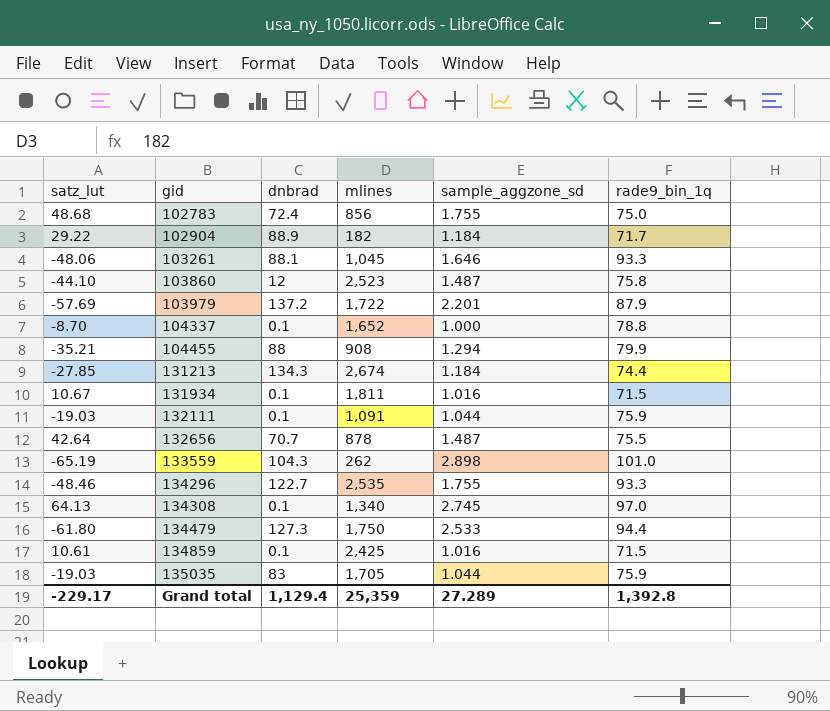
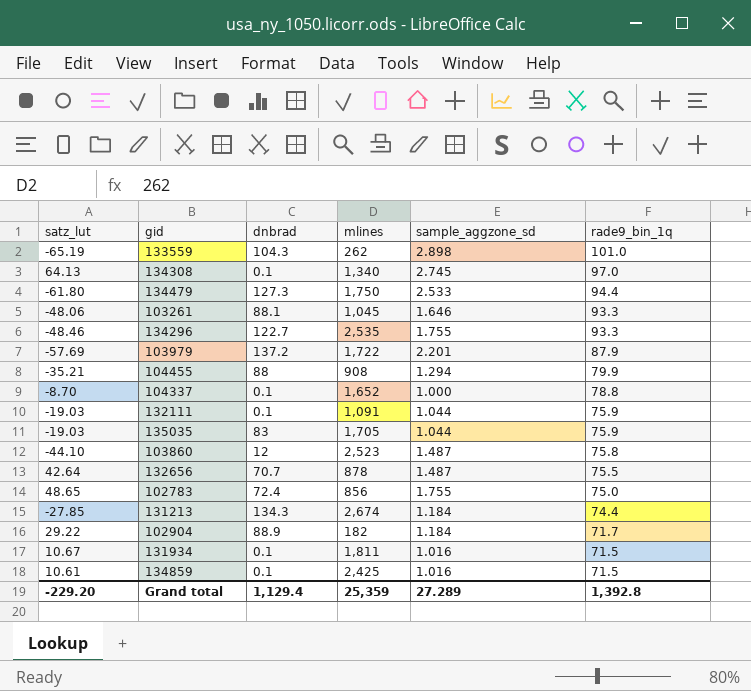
row order: gid ascending -> rade9_bin_1q descending
102783 | satz_lut: 48.68 -> 48.65
Grand total | satz_lut: -229.17 -> -229.20

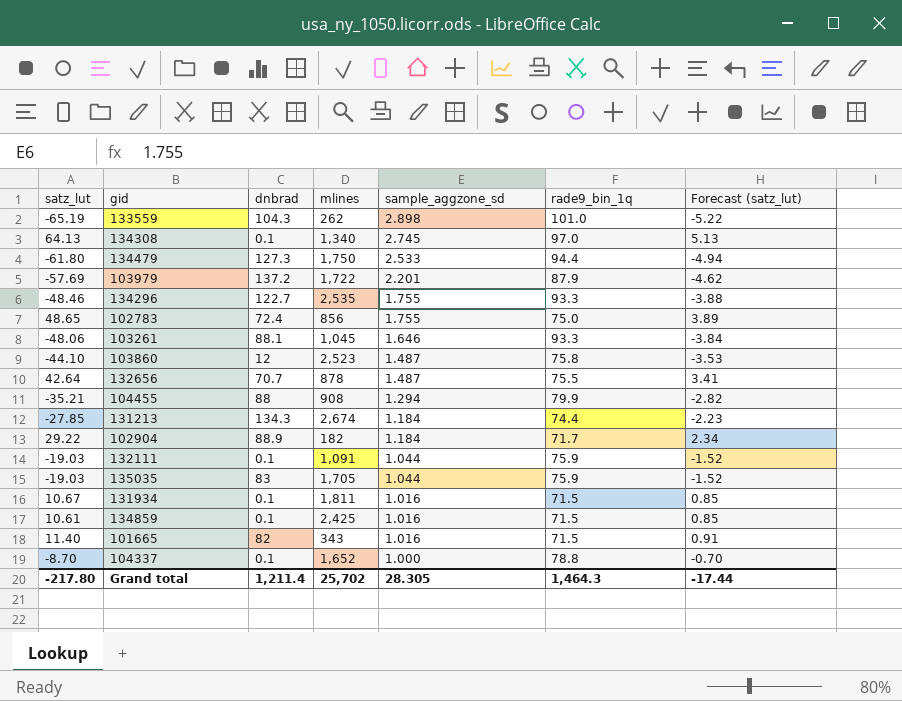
row order: rade9_bin_1q descending -> sample_aggzone_sd descending
column Forecast (satz_lut) | formula: none -> [satz_lut] * 0.08
row 101665: none -> 11.40 | 82 | 343 | 1.016 | 71.5 | 0.91
Grand total | satz_lut: -229.20 -> -217.80
Grand total | dnbrad: 1,129.4 -> 1,211.4
Grand total | mlines: 25,359 -> 25,702
Grand total | sample_aggzone_sd: 27.289 -> 28.305
Grand total | rade9_bin_1q: 1,392.8 -> 1,464.3

